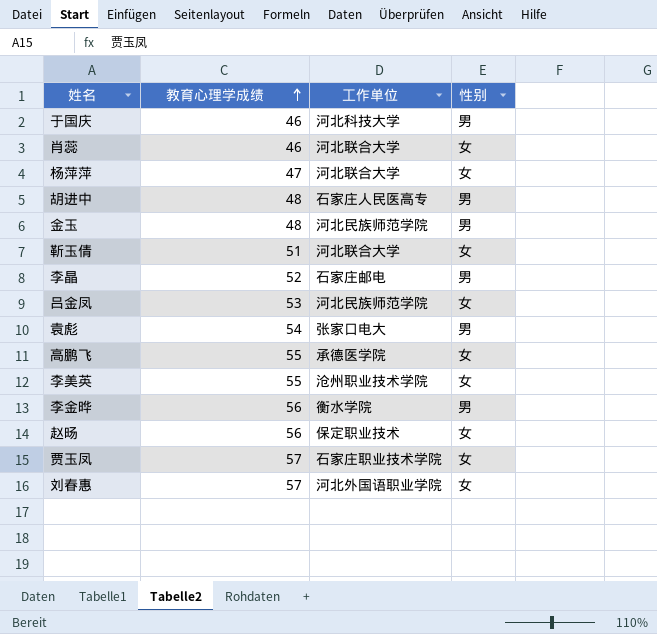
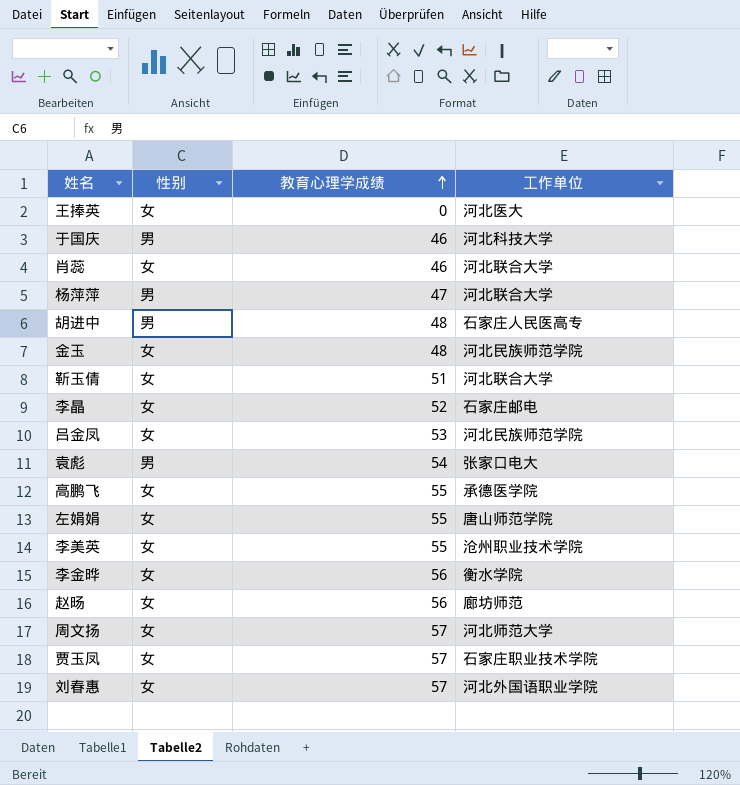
column 性别 | position: 4 -> 2
row 王捧英: none -> 女 | 0 | 河北医大
杨萍萍 | 性别: 女 -> 男
金玉 | 性别: 男 -> 女
李晶 | 性别: 男 -> 女
row 左娟娟: none -> 女 | 55 | 唐山师范学院
李金晔 | 性别: 男 -> 女
赵旸 | 工作单位: 保定职业技术 -> 廊坊师范
row 周文扬: none -> 女 | 57 | 河北师范大学

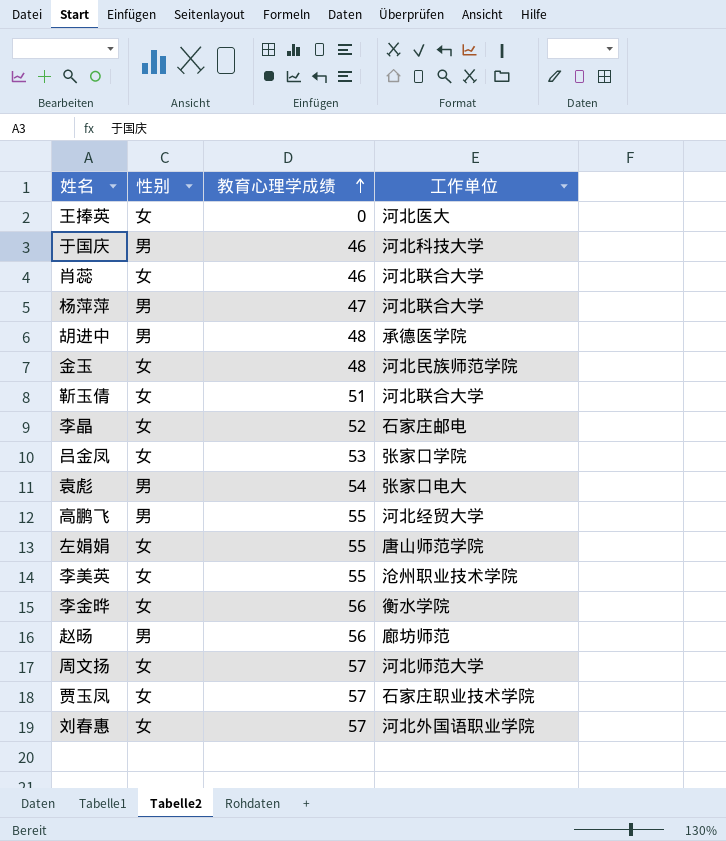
胡进中 | 工作单位: 石家庄人民医高专 -> 承德医学院
吕金凤 | 工作单位: 河北民族师范学院 -> 张家口学院
高鹏飞 | 性别: 女 -> 男
高鹏飞 | 工作单位: 承德医学院 -> 河北经贸大学
赵旸 | 性别: 女 -> 男

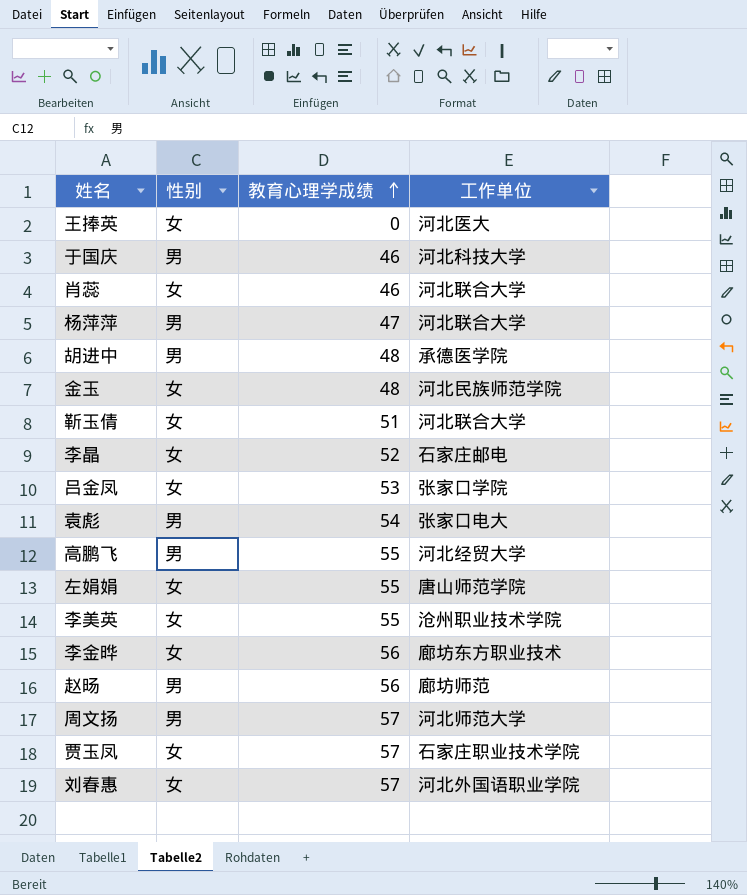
李金晔 | 工作单位: 衡水学院 -> 廊坊东方职业技术
周文扬 | 性别: 女 -> 男

